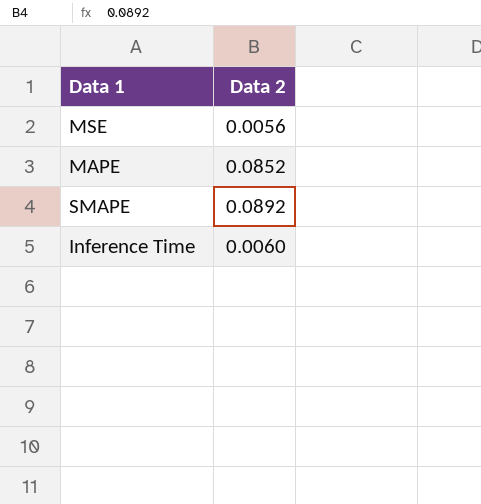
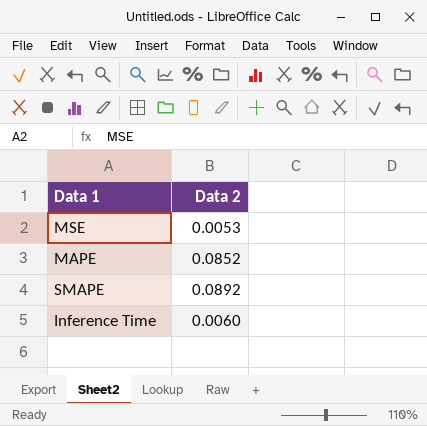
MSE | Data 2: 0.0056 -> 0.0053

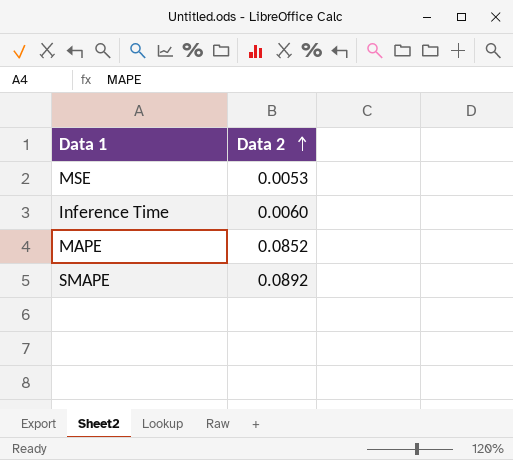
row order: none -> Data 2 ascending

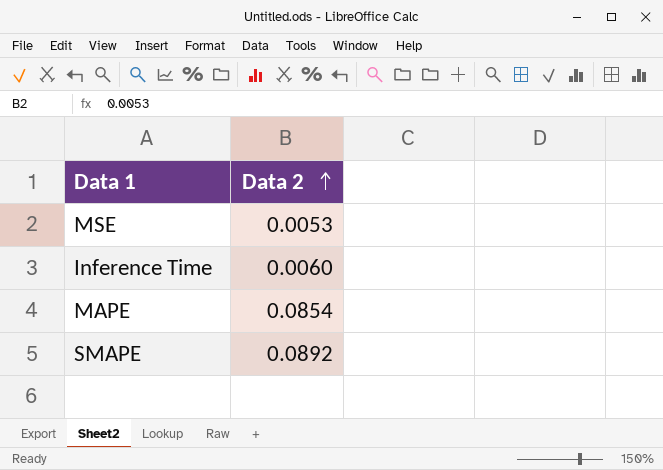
MAPE | Data 2: 0.0852 -> 0.0854

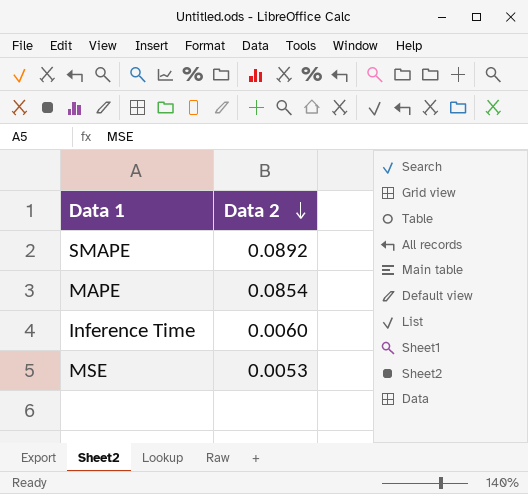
row order: Data 2 ascending -> Data 2 descending

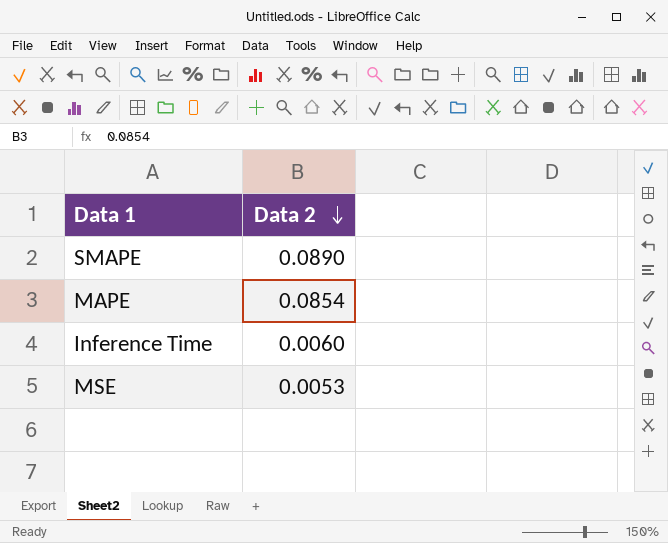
SMAPE | Data 2: 0.0892 -> 0.0890

